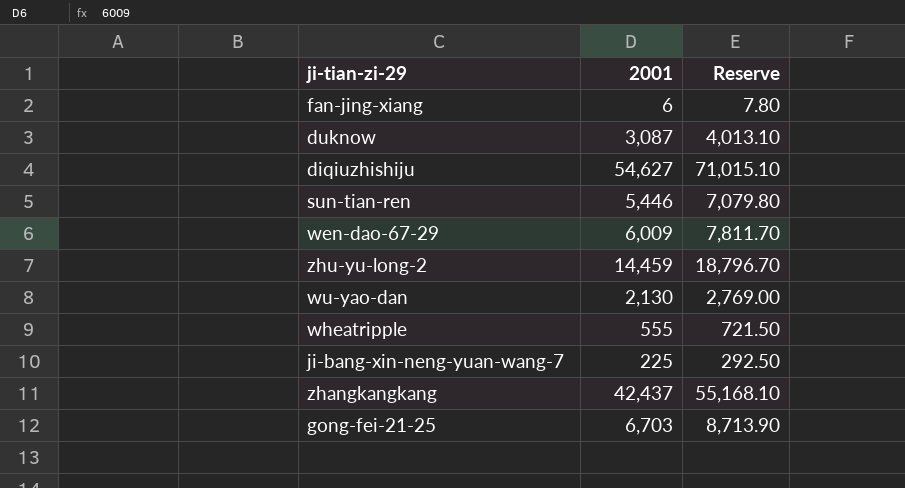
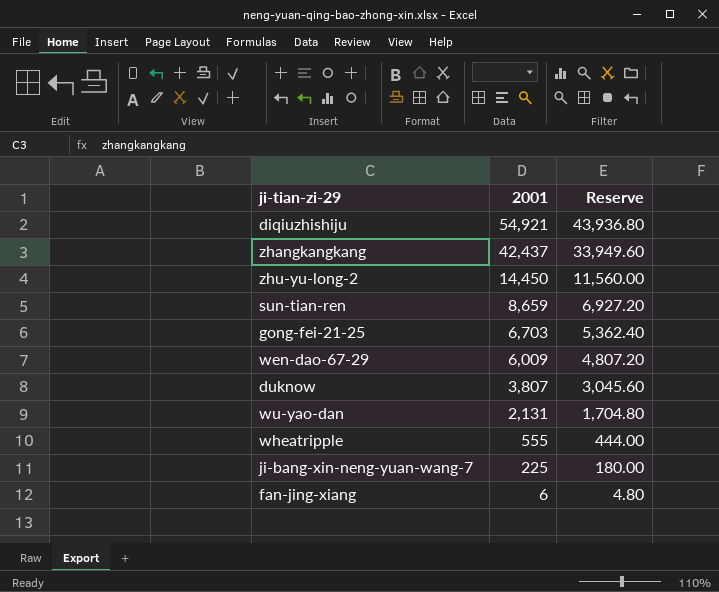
row order: none -> 2001 descending
column Reserve | formula: [2001] * 1.3 -> [2001] * 0.8
diqiuzhishiju | 2001: 54,627 -> 54,921
zhu-yu-long-2 | 2001: 14,459 -> 14,450
sun-tian-ren | 2001: 5,446 -> 8,659
duknow | 2001: 3,087 -> 3,807
wu-yao-dan | 2001: 2,130 -> 2,131

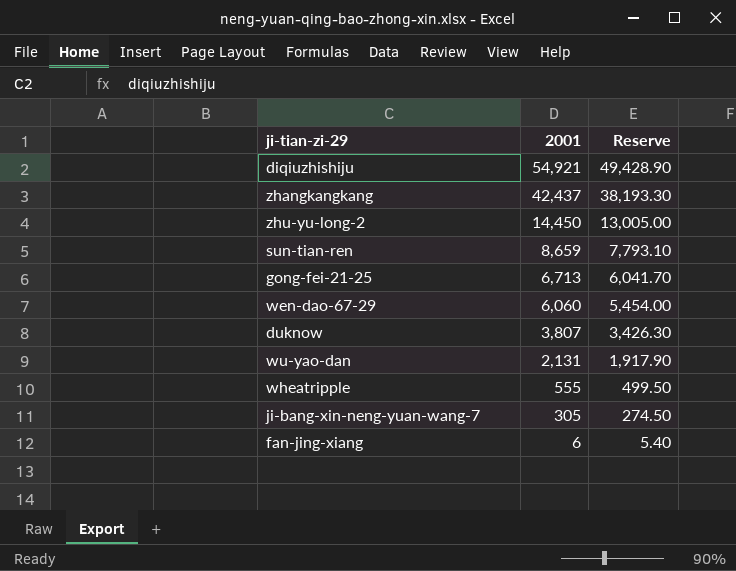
column Reserve | formula: [2001] * 0.8 -> [2001] * 0.9
gong-fei-21-25 | 2001: 6,703 -> 6,713
wen-dao-67-29 | 2001: 6,009 -> 6,060
ji-bang-xin-neng-yuan-wang-7 | 2001: 225 -> 305

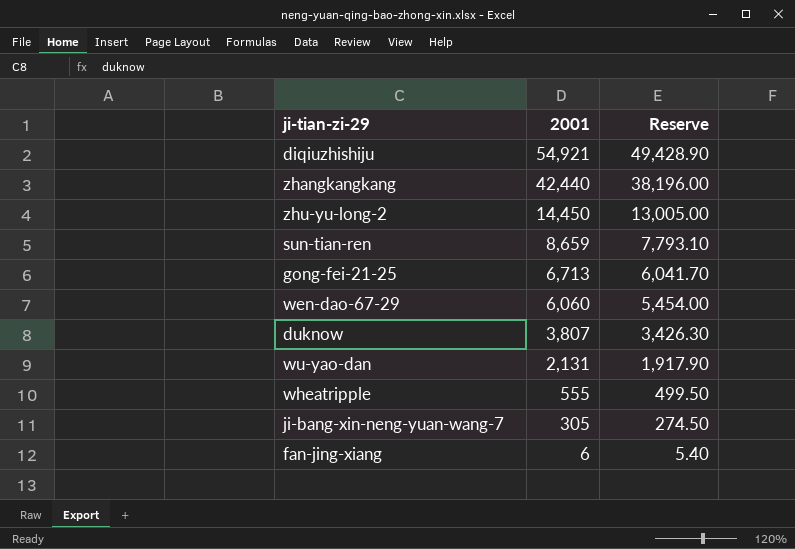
zhangkangkang | 2001: 42,437 -> 42,440
zhangkangkang | Reserve: 38,193.30 -> 38,196.00

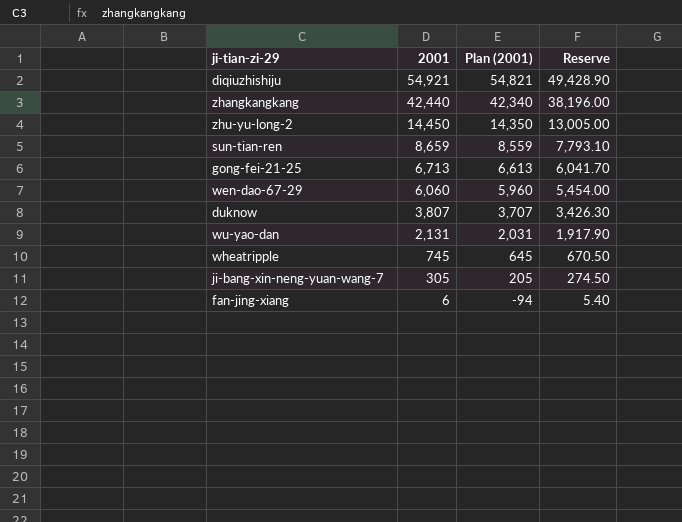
column Plan (2001) | formula: none -> [2001] - 100
wheatripple | 2001: 555 -> 745
wheatripple | Reserve: 499.50 -> 670.50

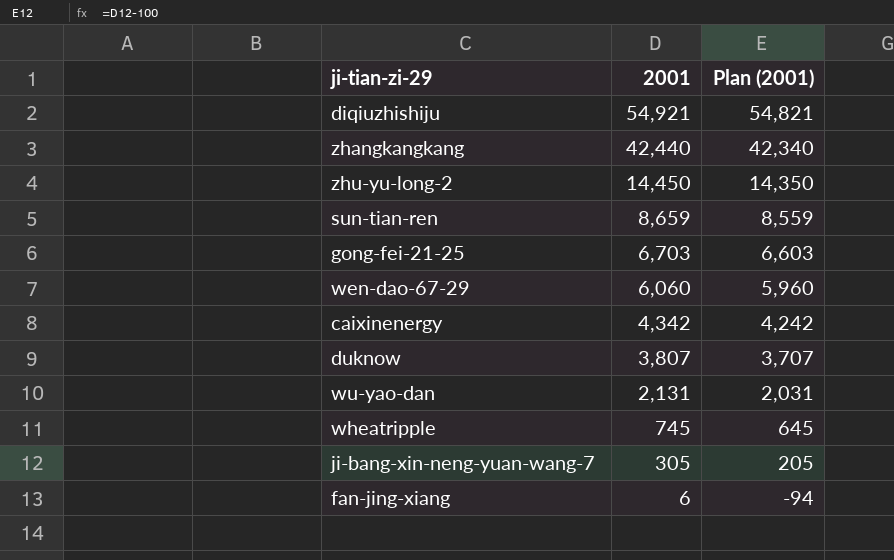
column Reserve | formula: [2001] * 0.9 -> none
gong-fei-21-25 | 2001: 6,713 -> 6,703
gong-fei-21-25 | Plan (2001): 6,613 -> 6,603
row caixinenergy: none -> 4,342 | 4,242

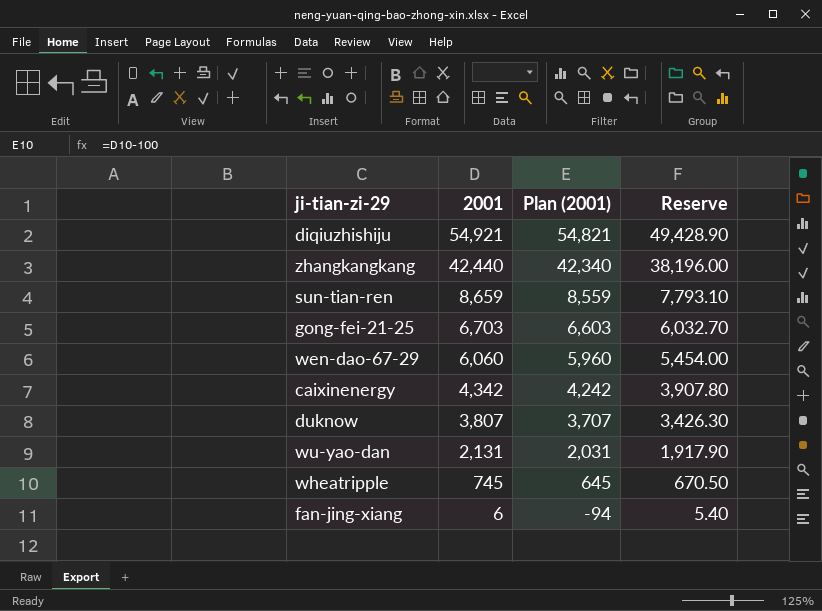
column Reserve | formula: none -> [2001] * 0.9
row zhu-yu-long-2: 14,450 | 14,350 -> none
row ji-bang-xin-neng-yuan-wang-7: 305 | 205 -> none

